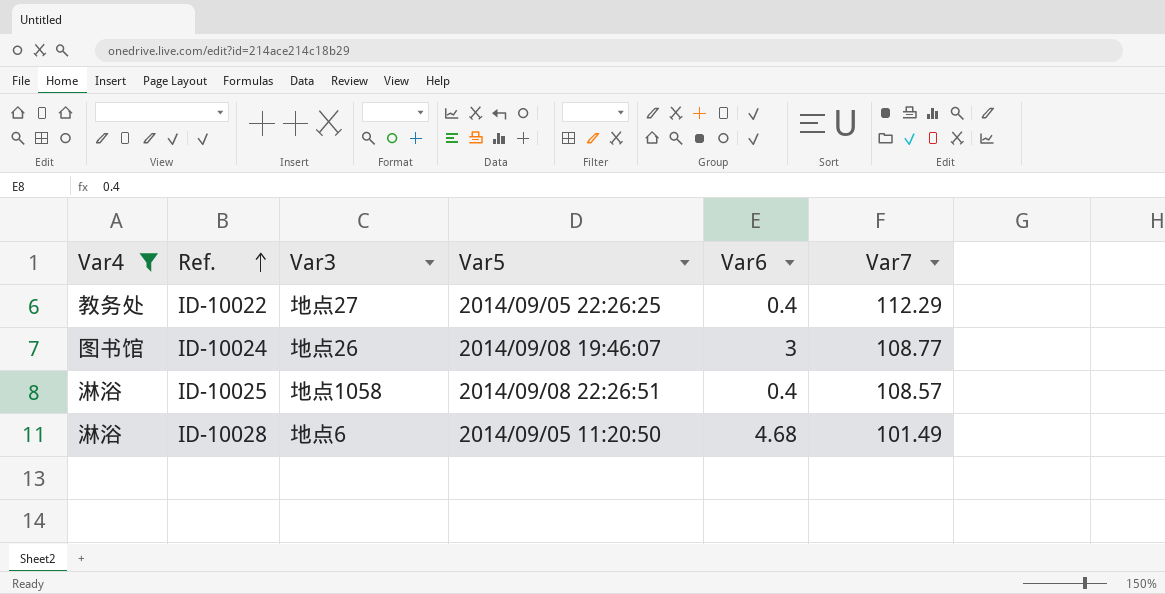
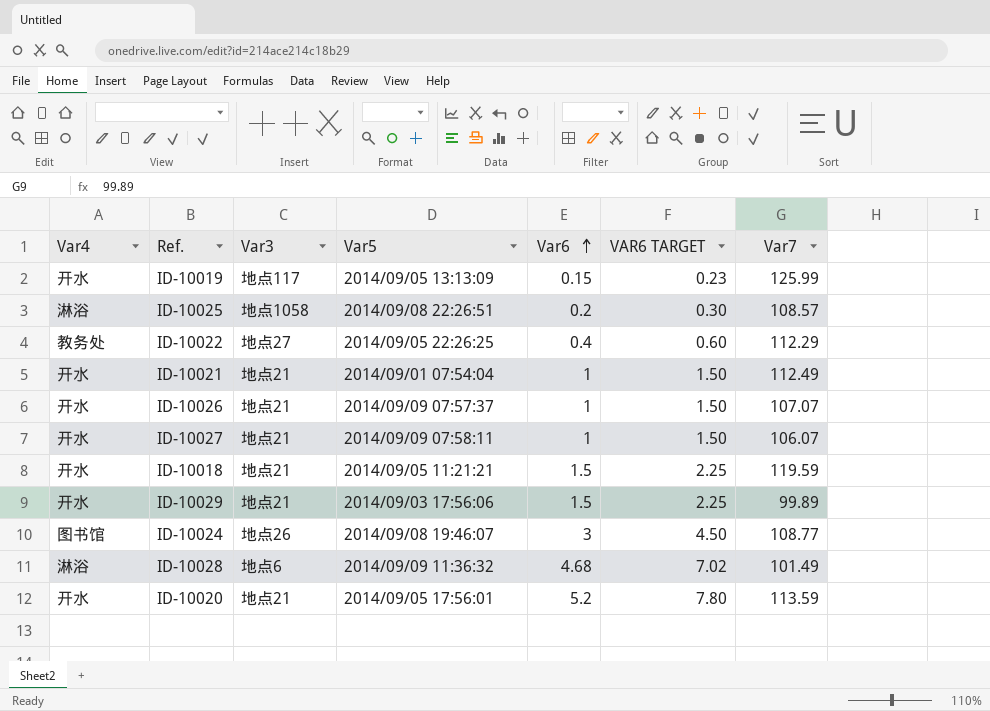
filter: Var4 != 开水 -> none
row order: Ref. ascending -> Var6 ascending
column VAR6 TARGET | formula: none -> [Var6] * 1.5
ID-10025 | Var6: 0.4 -> 0.2
ID-10028 | Var5: 2014/09/05 11:20:50 -> 2014/09/09 11:36:32

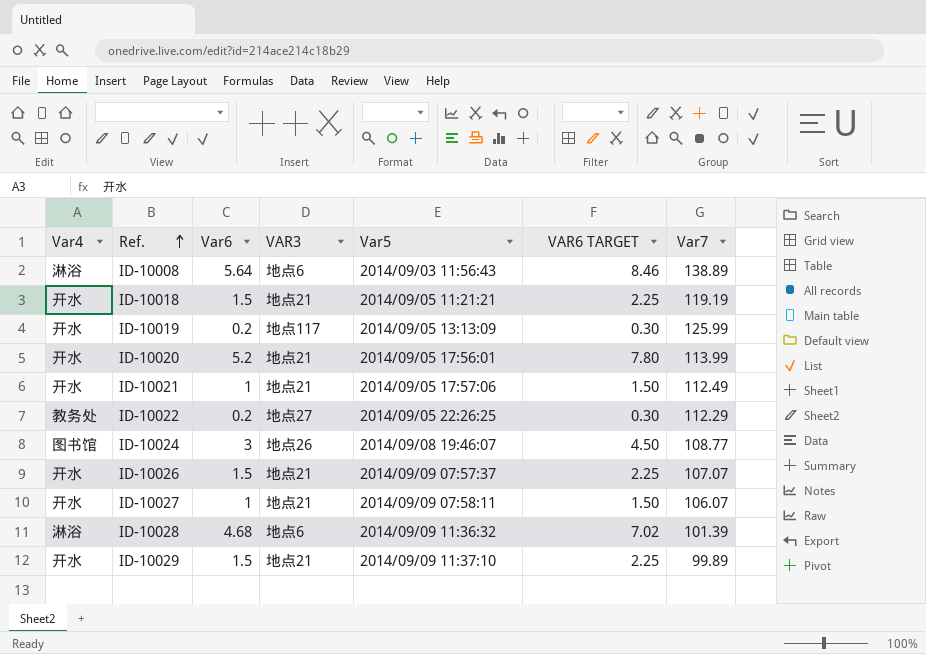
row order: Var6 ascending -> Ref. ascending
column Var6 | position: 5 -> 3
column name: Var3 -> VAR3
row ID-10025: 淋浴 | 地点1058 | 2014/09/08 22:26:51 | 0.2 | 0.30 | 108.57 -> none
row ID-10008: none -> 淋浴 | 5.64 | 地点6 | 2014/09/03 11:56:43 | 8.46 | 138.89
ID-10018 | Var7: 119.59 -> 119.19
ID-10019 | Var6: 0.15 -> 0.2
ID-10019 | VAR6 TARGET: 0.23 -> 0.30
ID-10020 | Var7: 113.59 -> 113.99
ID-10021 | Var5: 2014/09/01 07:54:04 -> 2014/09/05 17:57:06
ID-10022 | Var6: 0.4 -> 0.2
ID-10022 | VAR6 TARGET: 0.60 -> 0.30
ID-10026 | Var6: 1 -> 1.5
ID-10026 | VAR6 TARGET: 1.50 -> 2.25
ID-10028 | Var7: 101.49 -> 101.39
ID-10029 | Var5: 2014/09/03 17:56:06 -> 2014/09/09 11:37:10

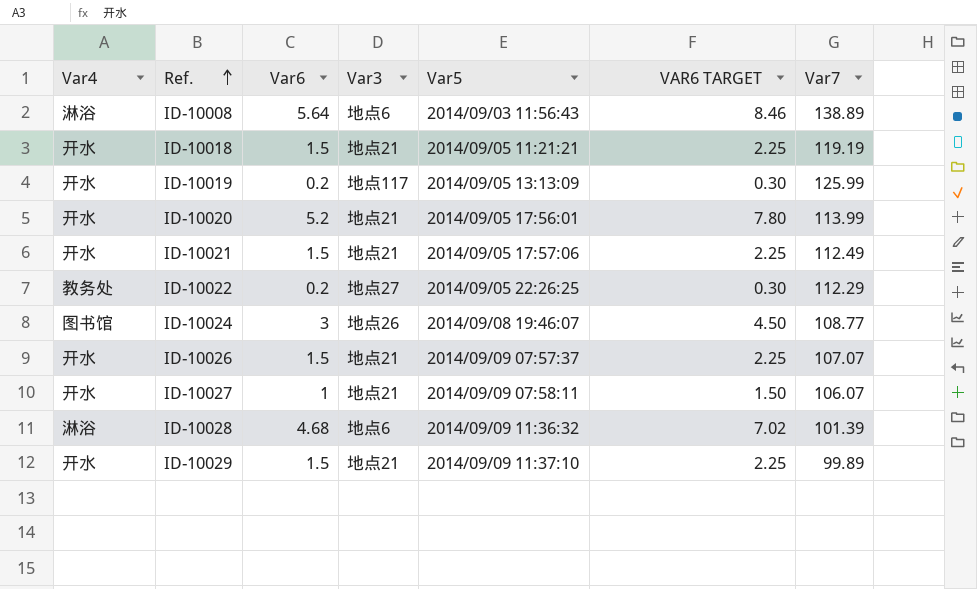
column name: VAR3 -> Var3
ID-10021 | Var6: 1 -> 1.5
ID-10021 | VAR6 TARGET: 1.50 -> 2.25

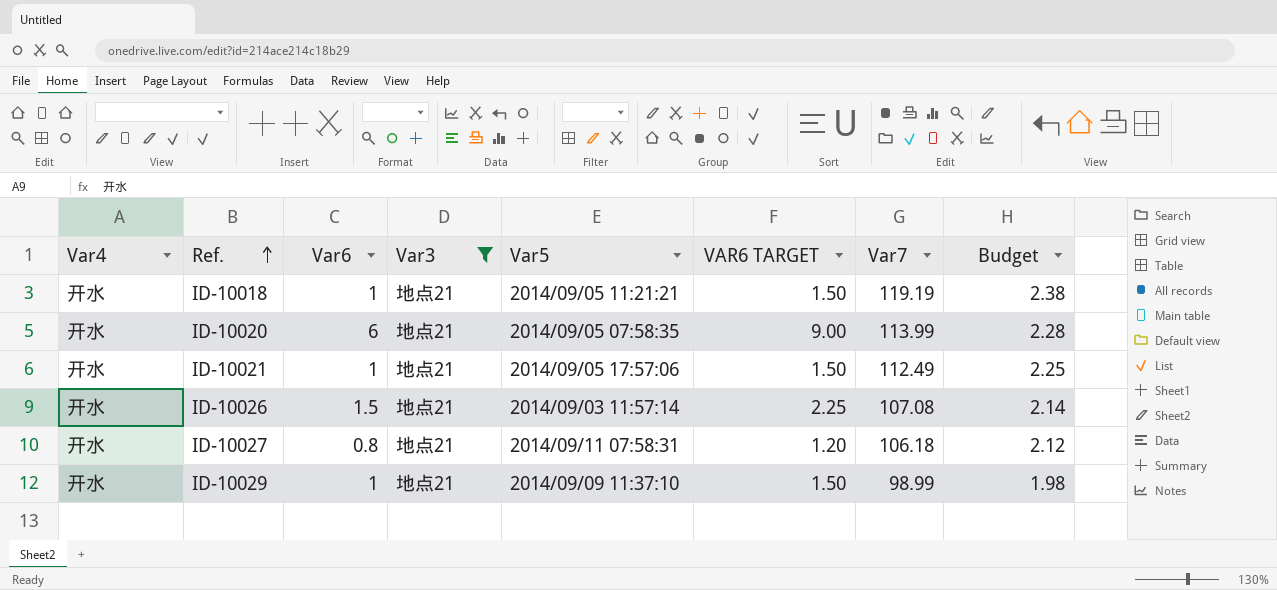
filter: none -> Var3 = 地点21
column Budget | formula: none -> [Var7] * 0.02
ID-10018 | Var6: 1.5 -> 1
ID-10018 | VAR6 TARGET: 2.25 -> 1.50
ID-10020 | Var6: 5.2 -> 6
ID-10020 | Var5: 2014/09/05 17:56:01 -> 2014/09/05 07:58:35
ID-10020 | VAR6 TARGET: 7.80 -> 9.00
ID-10021 | Var6: 1.5 -> 1
ID-10021 | VAR6 TARGET: 2.25 -> 1.50
ID-10026 | Var5: 2014/09/09 07:57:37 -> 2014/09/03 11:57:14
ID-10026 | Var7: 107.07 -> 107.08
ID-10027 | Var6: 1 -> 0.8
ID-10027 | Var5: 2014/09/09 07:58:11 -> 2014/09/11 07:58:31
ID-10027 | VAR6 TARGET: 1.50 -> 1.20
ID-10027 | Var7: 106.07 -> 106.18
ID-10029 | Var6: 1.5 -> 1
ID-10029 | VAR6 TARGET: 2.25 -> 1.50
ID-10029 | Var7: 99.89 -> 98.99

